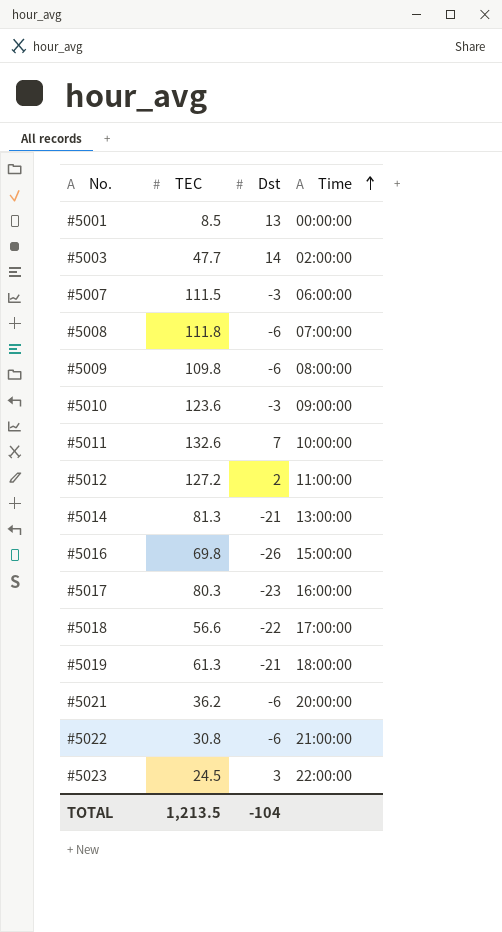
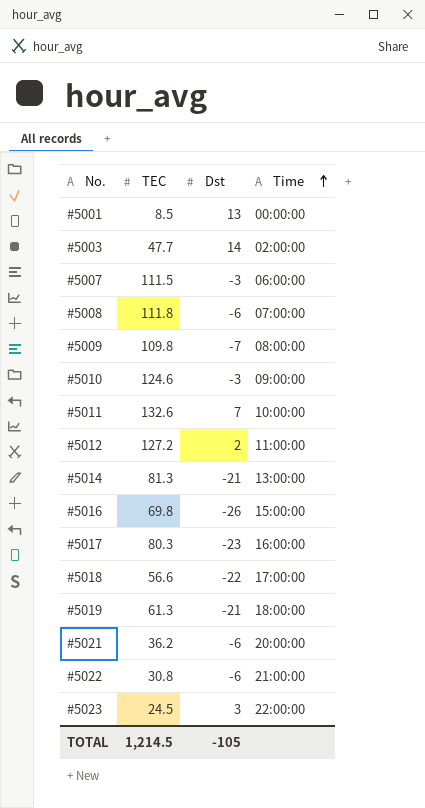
#5009 | Dst: -6 -> -7
#5010 | TEC: 123.6 -> 124.6
TOTAL | TEC: 1,213.5 -> 1,214.5
TOTAL | Dst: -104 -> -105

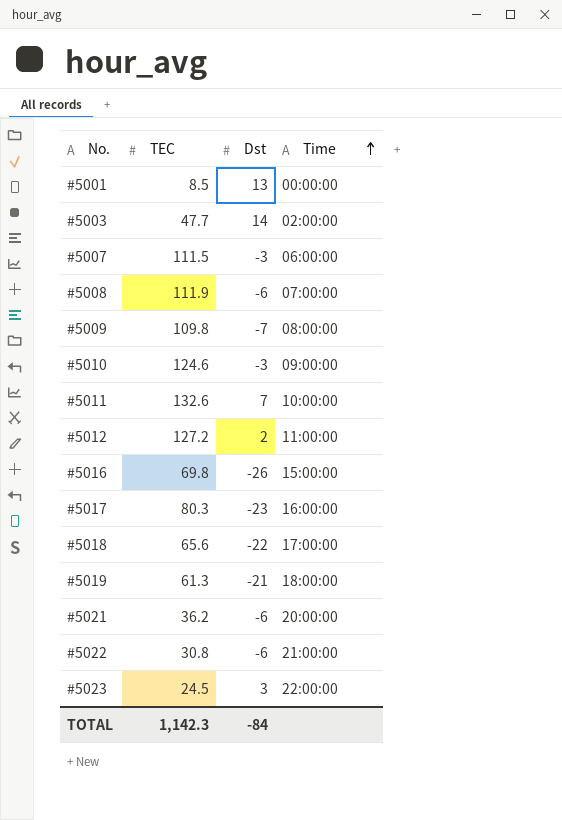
row #5014: 81.3 | -21 | 13:00:00 -> none
#5008 | TEC: 111.8 -> 111.9
#5018 | TEC: 56.6 -> 65.6
TOTAL | TEC: 1,214.5 -> 1,142.3
TOTAL | Dst: -105 -> -84

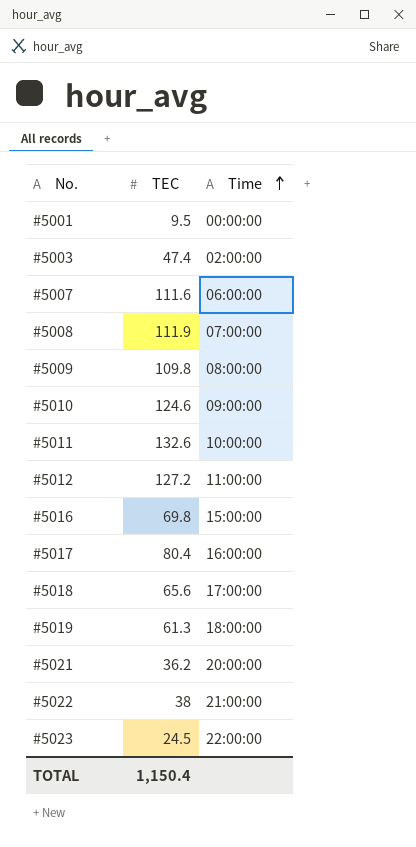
column Dst | position: 3 -> none
#5001 | TEC: 8.5 -> 9.5
#5003 | TEC: 47.7 -> 47.4
#5007 | TEC: 111.5 -> 111.6
#5017 | TEC: 80.3 -> 80.4
#5022 | TEC: 30.8 -> 38
TOTAL | TEC: 1,142.3 -> 1,150.4

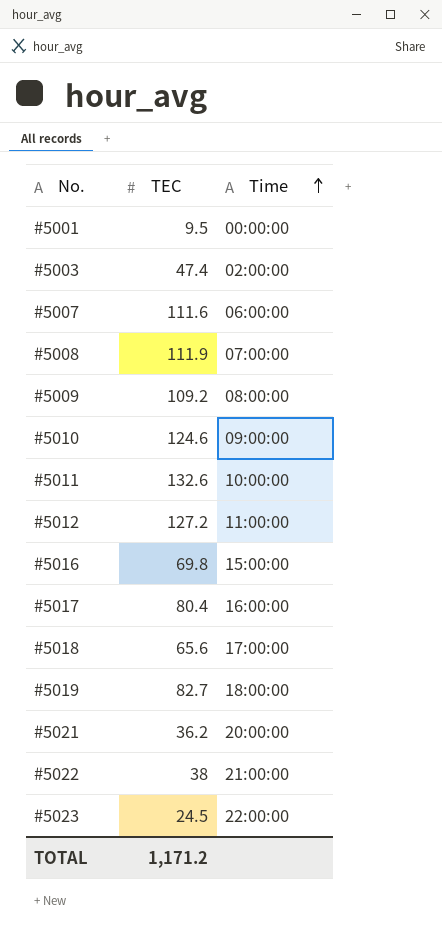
#5009 | TEC: 109.8 -> 109.2
#5019 | TEC: 61.3 -> 82.7
TOTAL | TEC: 1,150.4 -> 1,171.2

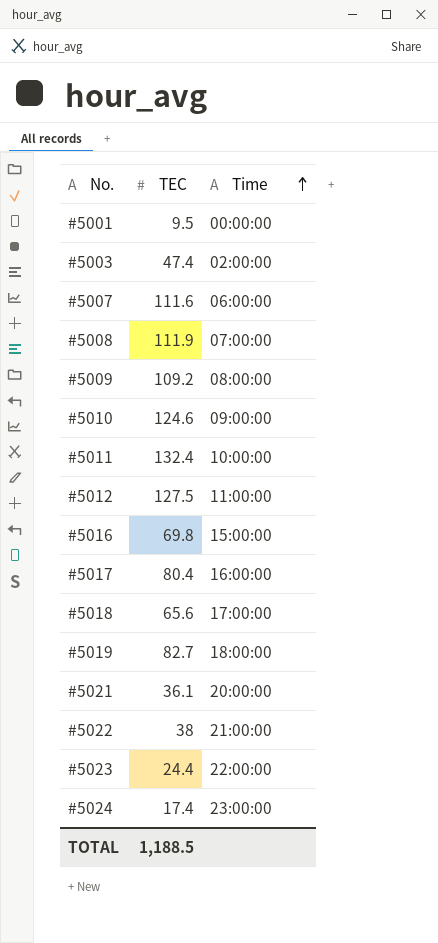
#5011 | TEC: 132.6 -> 132.4
#5012 | TEC: 127.2 -> 127.5
#5021 | TEC: 36.2 -> 36.1
#5023 | TEC: 24.5 -> 24.4
row #5024: none -> 17.4 | 23:00:00
TOTAL | TEC: 1,171.2 -> 1,188.5

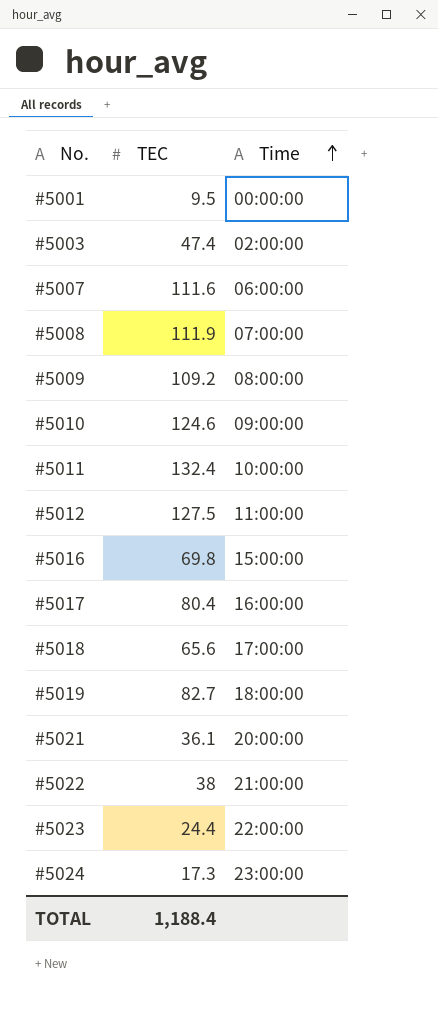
#5024 | TEC: 17.4 -> 17.3
TOTAL | TEC: 1,188.5 -> 1,188.4

